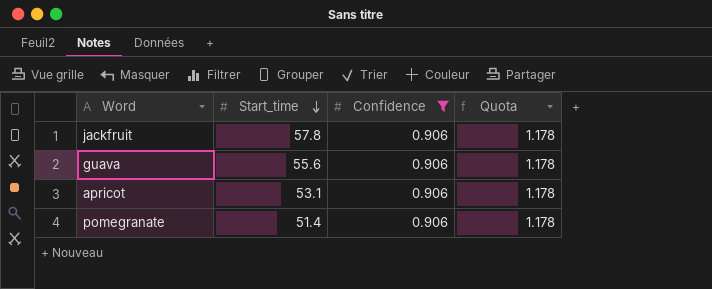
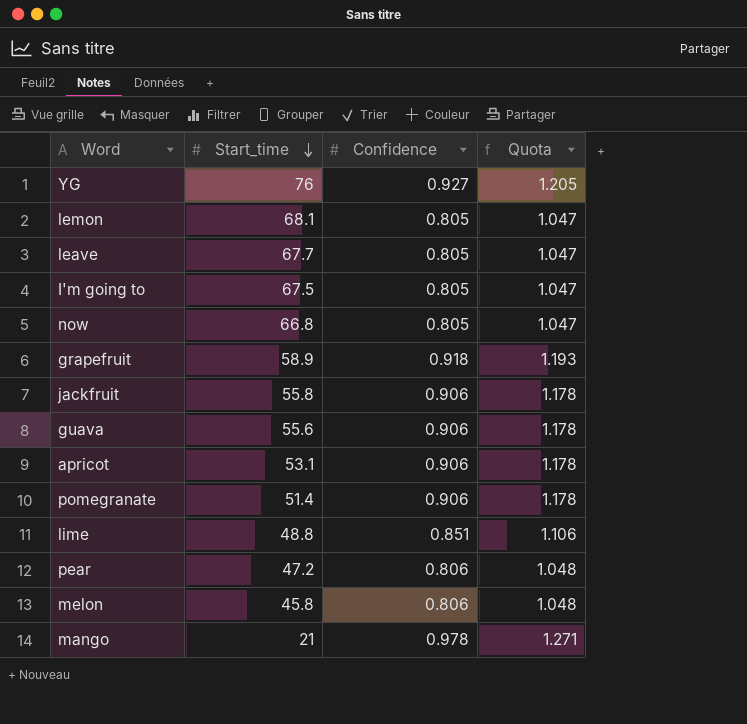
filter: Confidence = 0.906 -> none
jackfruit | Start_time: 57.8 -> 55.8

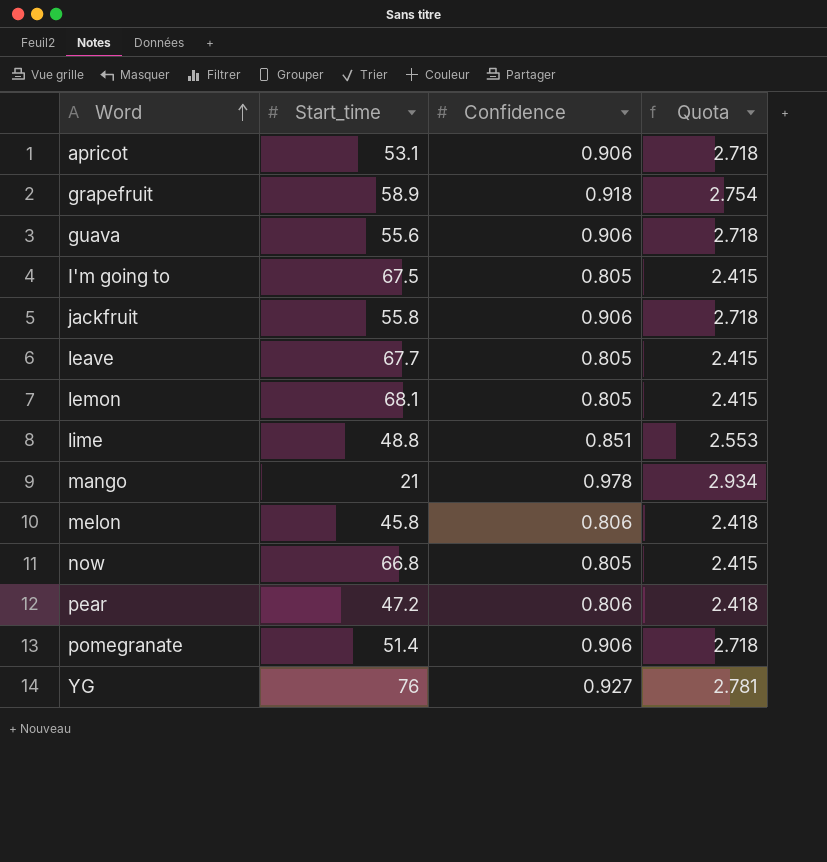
row order: Start_time descending -> Word ascending
column Quota | formula: [Confidence] * 1.3 -> [Confidence] * 3

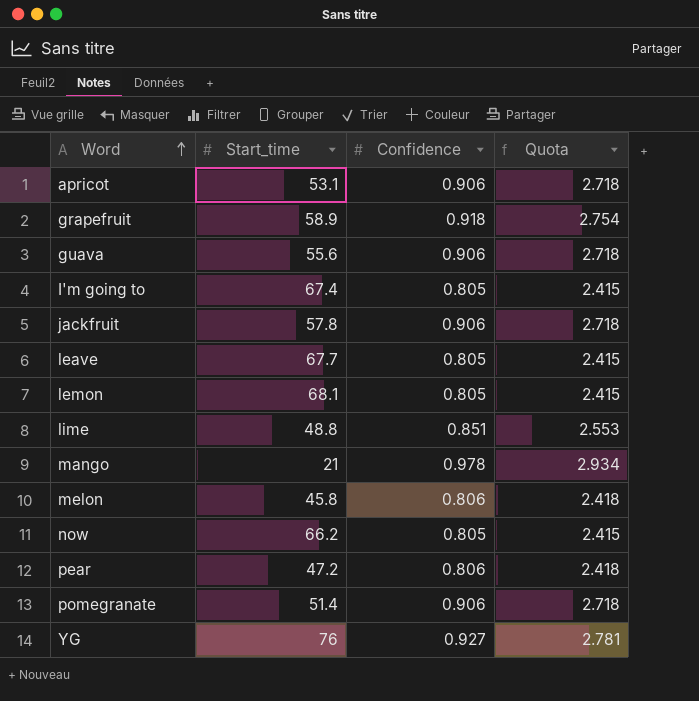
I'm going to | Start_time: 67.5 -> 67.4
jackfruit | Start_time: 55.8 -> 57.8
now | Start_time: 66.8 -> 66.2

